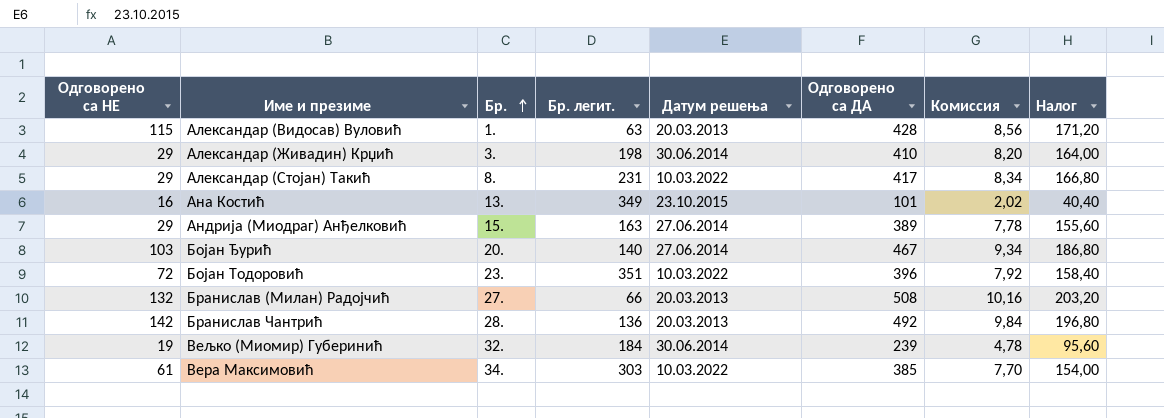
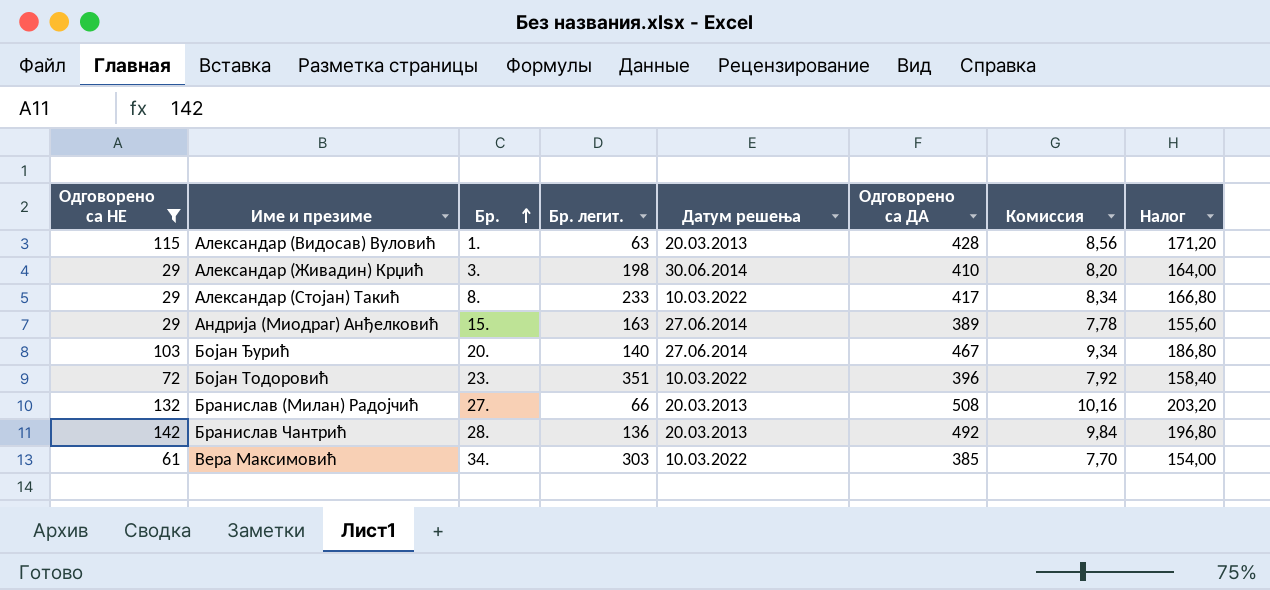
filter: none -> Одговорено са НЕ >= 29
Александар (Стојан) Такић | Бр. легит.: 231 -> 233

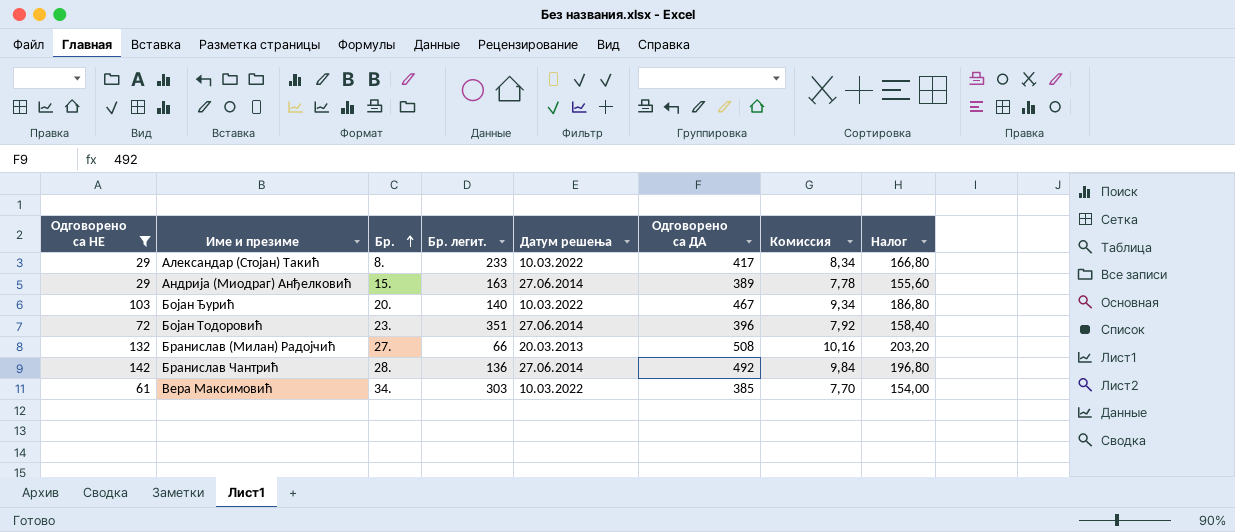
row Александар (Видосав) Вуловић: 115 | 1. | 63 | 20.03.2013 | 428 | 8,56 | 171,20 -> none
row Александар (Живадин) Крџић: 29 | 3. | 198 | 30.06.2014 | 410 | 8,20 | 164,00 -> none
Бојан Ђурић | Датум решења: 27.06.2014 -> 10.03.2022
Бојан Тодоровић | Датум решења: 10.03.2022 -> 27.06.2014
Бранислав Чантрић | Датум решења: 20.03.2013 -> 27.06.2014

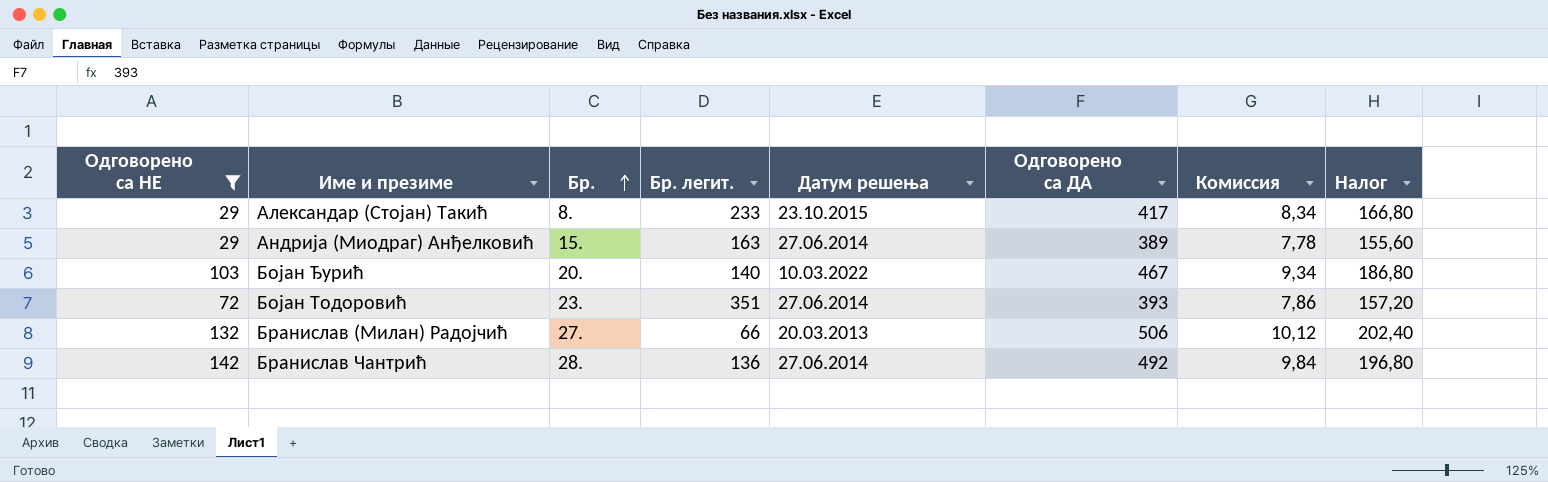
row Вера Максимовић: 61 | 34. | 303 | 10.03.2022 | 385 | 7,70 | 154,00 -> none
Александар (Стојан) Такић | Датум решења: 10.03.2022 -> 23.10.2015
Бојан Тодоровић | Одговорено са ДА: 396 -> 393
Бојан Тодоровић | Комиссия: 7,92 -> 7,86
Бојан Тодоровић | Налог: 158,40 -> 157,20
Бранислав (Милан) Радојчић | Одговорено са ДА: 508 -> 506
Бранислав (Милан) Радојчић | Комиссия: 10,16 -> 10,12
Бранислав (Милан) Радојчић | Налог: 203,20 -> 202,40

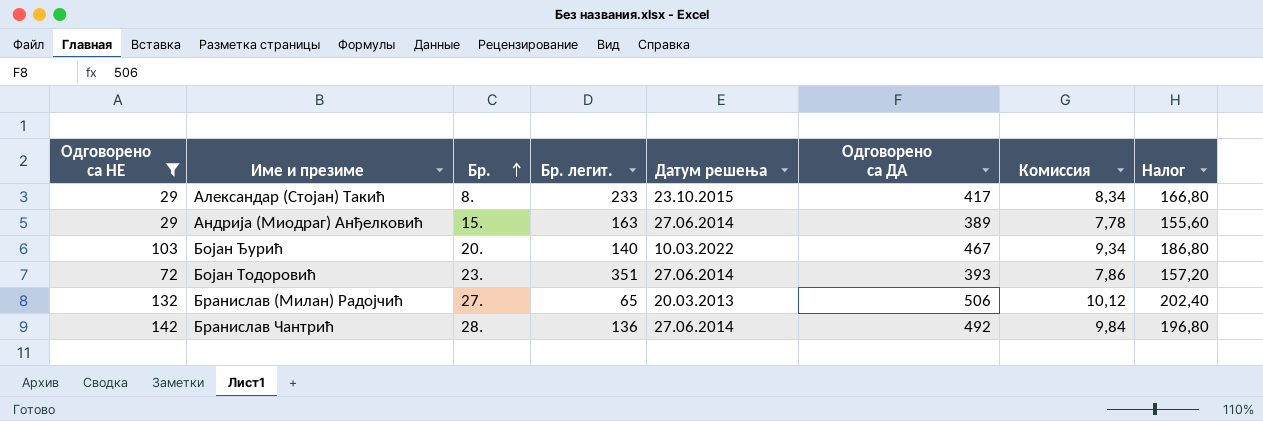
Бранислав (Милан) Радојчић | Бр. легит.: 66 -> 65

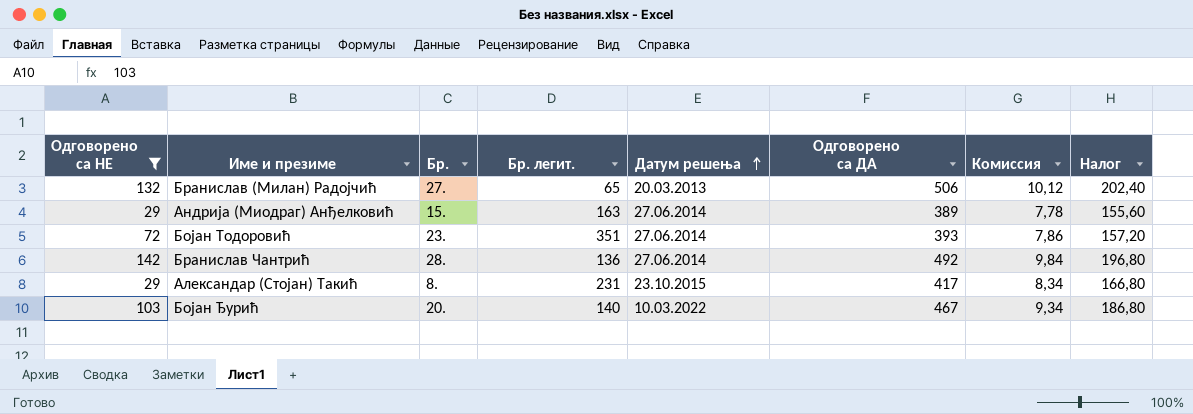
row order: Бр. ascending -> Датум решења ascending
Александар (Стојан) Такић | Бр. легит.: 233 -> 231

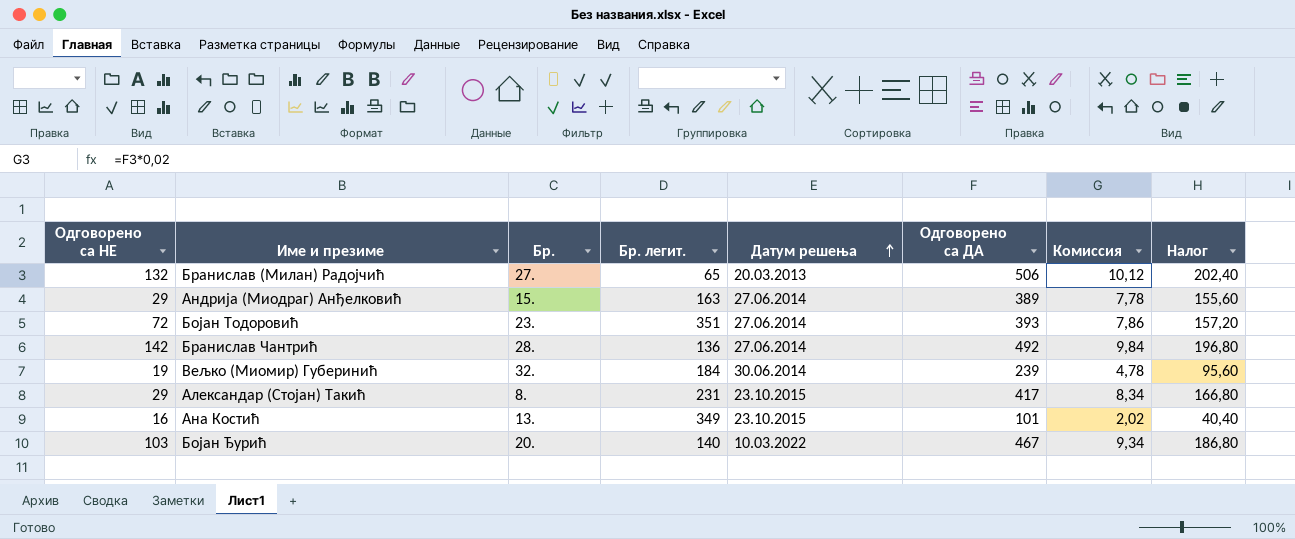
filter: Одговорено са НЕ >= 29 -> none

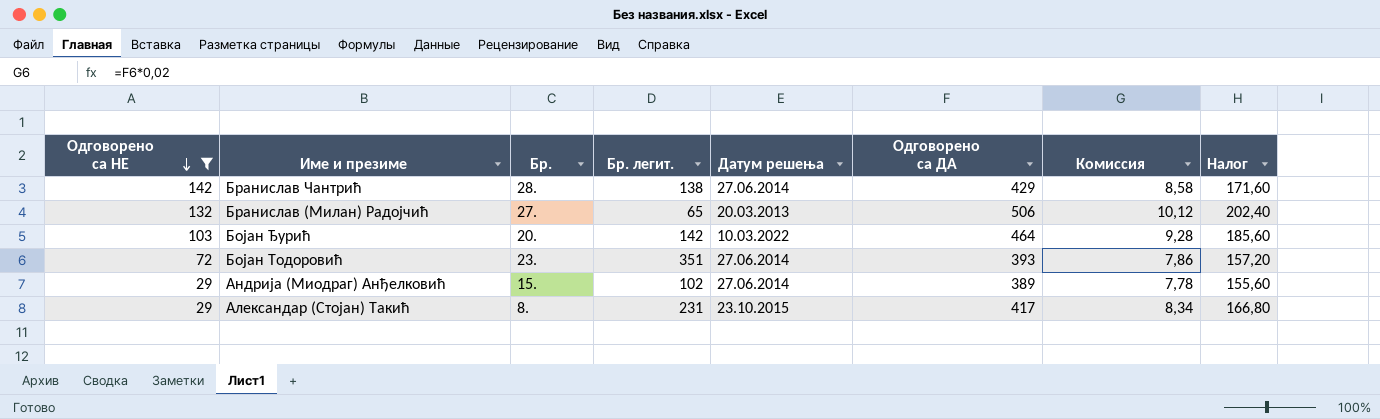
filter: none -> Одговорено са НЕ >= 29
row order: Датум решења ascending -> Одговорено са НЕ descending
Бранислав Чантрић | Бр. легит.: 136 -> 138
Бранислав Чантрић | Одговорено са ДА: 492 -> 429
Бранислав Чантрић | Комиссия: 9,84 -> 8,58
Бранислав Чантрић | Налог: 196,80 -> 171,60
Бојан Ђурић | Бр. легит.: 140 -> 142
Бојан Ђурић | Одговорено са ДА: 467 -> 464
Бојан Ђурић | Комиссия: 9,34 -> 9,28
Бојан Ђурић | Налог: 186,80 -> 185,60
Андрија (Миодраг) Анђелковић | Бр. легит.: 163 -> 102

